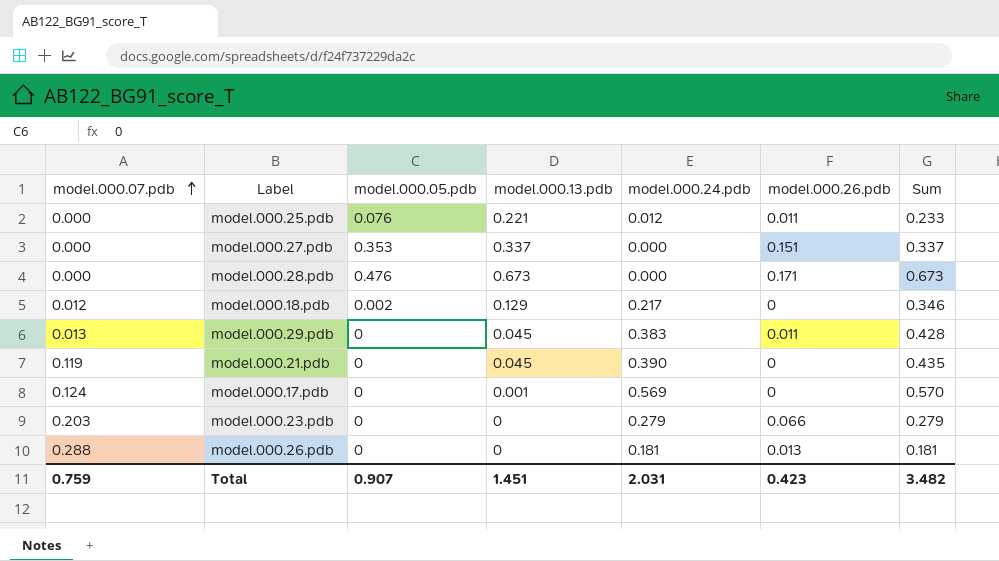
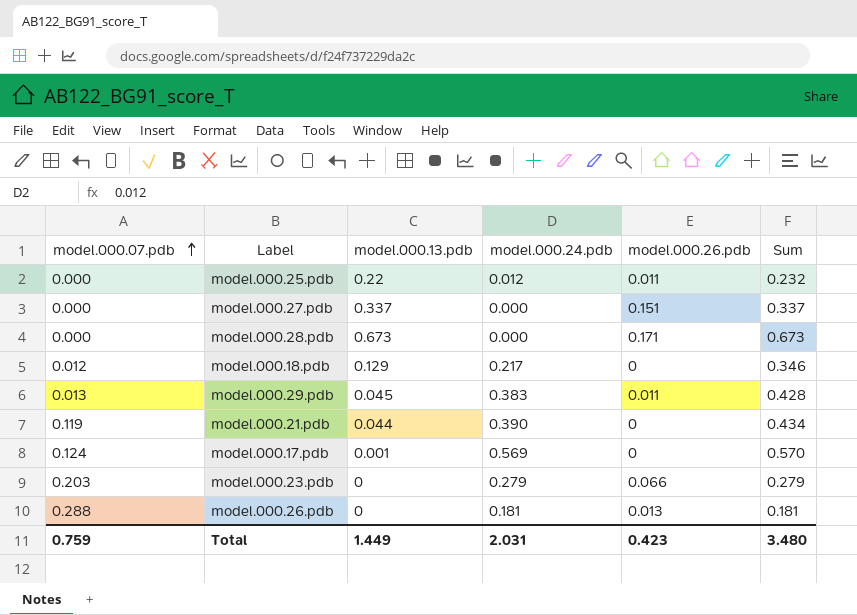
column model.000.05.pdb | position: 3 -> none
model.000.25.pdb | model.000.13.pdb: 0.221 -> 0.22
model.000.25.pdb | Sum: 0.233 -> 0.232
model.000.21.pdb | model.000.13.pdb: 0.045 -> 0.044
model.000.21.pdb | Sum: 0.435 -> 0.434
Total | model.000.13.pdb: 1.451 -> 1.449
Total | Sum: 3.482 -> 3.480

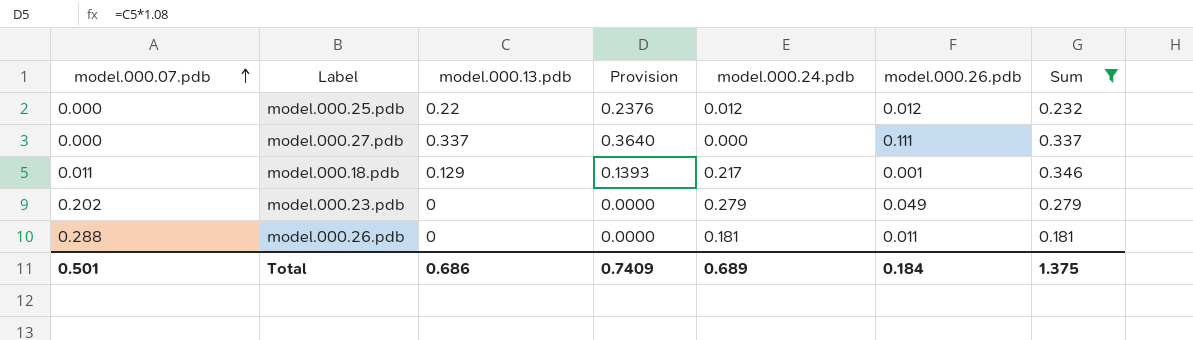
filter: none -> Sum <= 0.346
column Provision | formula: none -> [model.000.13.pdb] * 1.08
model.000.25.pdb | model.000.26.pdb: 0.011 -> 0.012
model.000.27.pdb | model.000.26.pdb: 0.151 -> 0.111
model.000.18.pdb | model.000.07.pdb: 0.012 -> 0.011
model.000.18.pdb | model.000.26.pdb: 0 -> 0.001
model.000.23.pdb | model.000.07.pdb: 0.203 -> 0.202
model.000.23.pdb | model.000.26.pdb: 0.066 -> 0.049
model.000.26.pdb | model.000.26.pdb: 0.013 -> 0.011
Total | model.000.07.pdb: 0.759 -> 0.501
Total | model.000.13.pdb: 1.449 -> 0.686
Total | model.000.24.pdb: 2.031 -> 0.689
Total | model.000.26.pdb: 0.423 -> 0.184
Total | Sum: 3.480 -> 1.375

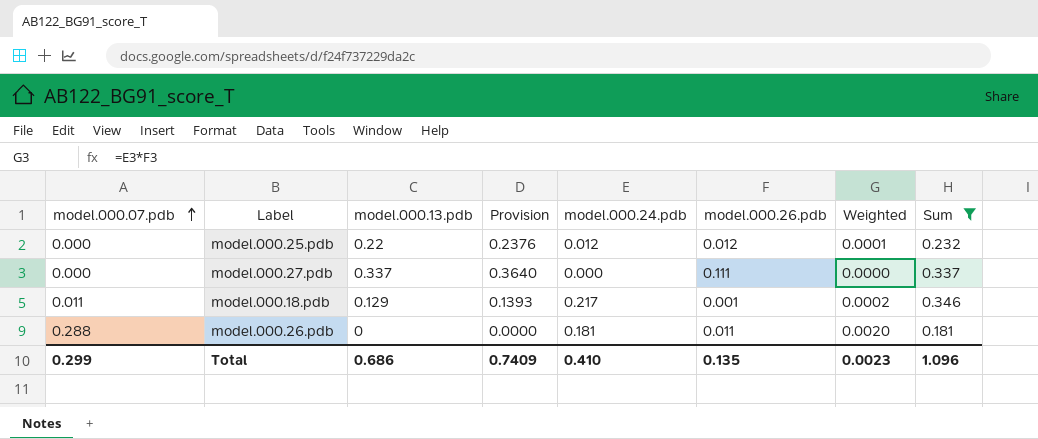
column Weighted | formula: none -> [model.000.24.pdb] * [model.000.26.pdb]
row model.000.23.pdb: 0.202 | 0 | 0.0000 | 0.279 | 0.049 | 0.279 -> none
Total | model.000.07.pdb: 0.501 -> 0.299
Total | model.000.24.pdb: 0.689 -> 0.410
Total | model.000.26.pdb: 0.184 -> 0.135
Total | Sum: 1.375 -> 1.096

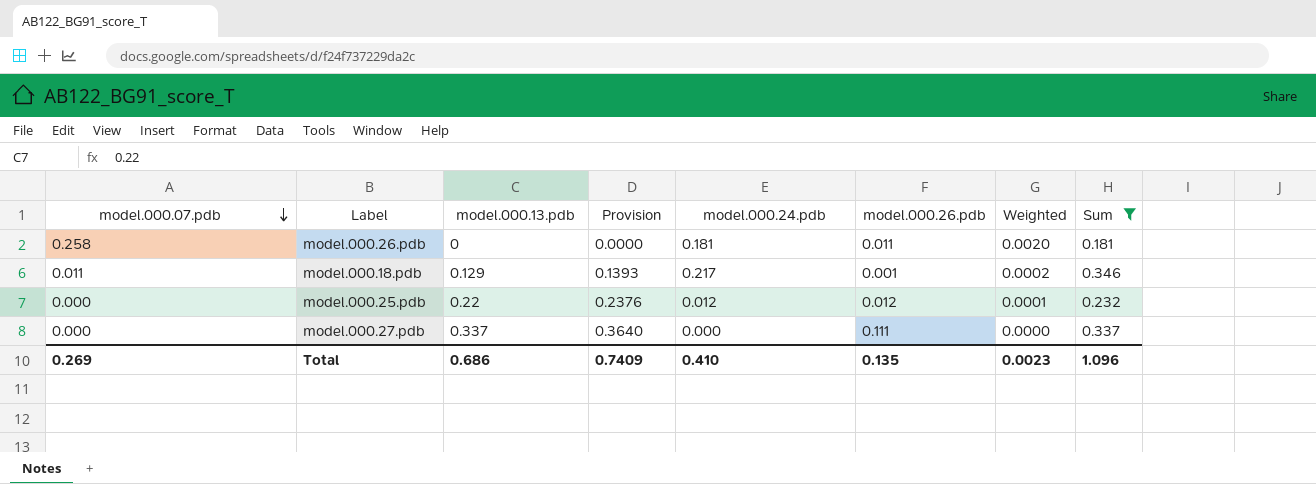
row order: model.000.07.pdb ascending -> model.000.07.pdb descending
model.000.26.pdb | model.000.07.pdb: 0.288 -> 0.258
Total | model.000.07.pdb: 0.299 -> 0.269

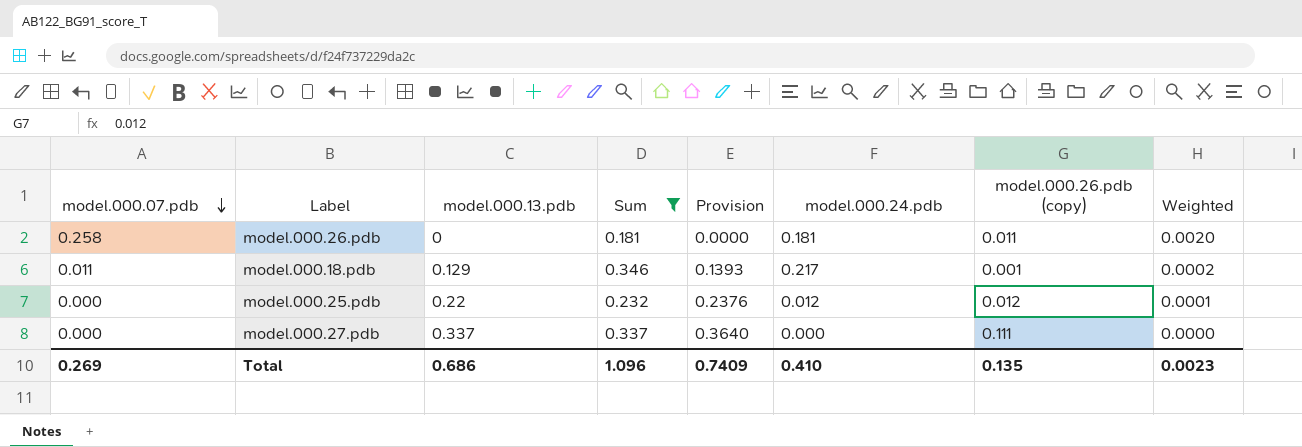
column Sum | position: 8 -> 4
column name: model.000.26.pdb -> model.000.26.pdb (copy)

